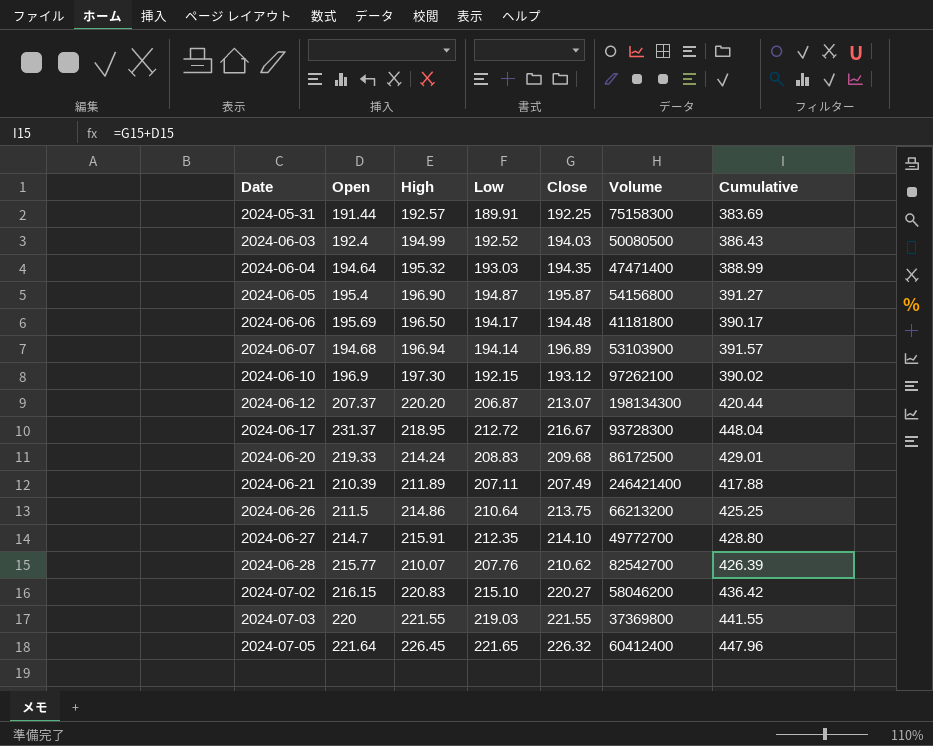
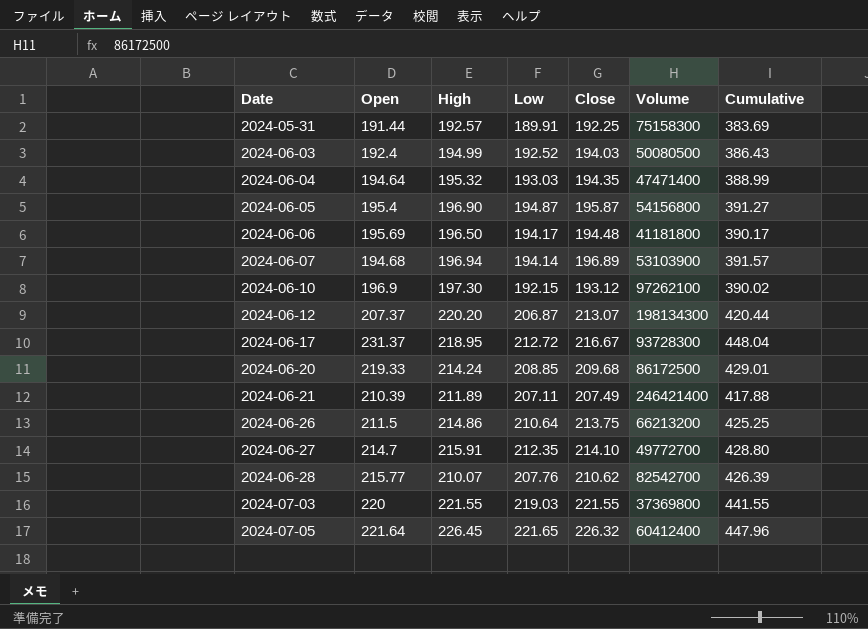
row 2024-07-02: 216.15 | 220.83 | 215.10 | 220.27 | 58046200 | 436.42 -> none
2024-06-20 | Low: 208.83 -> 208.85

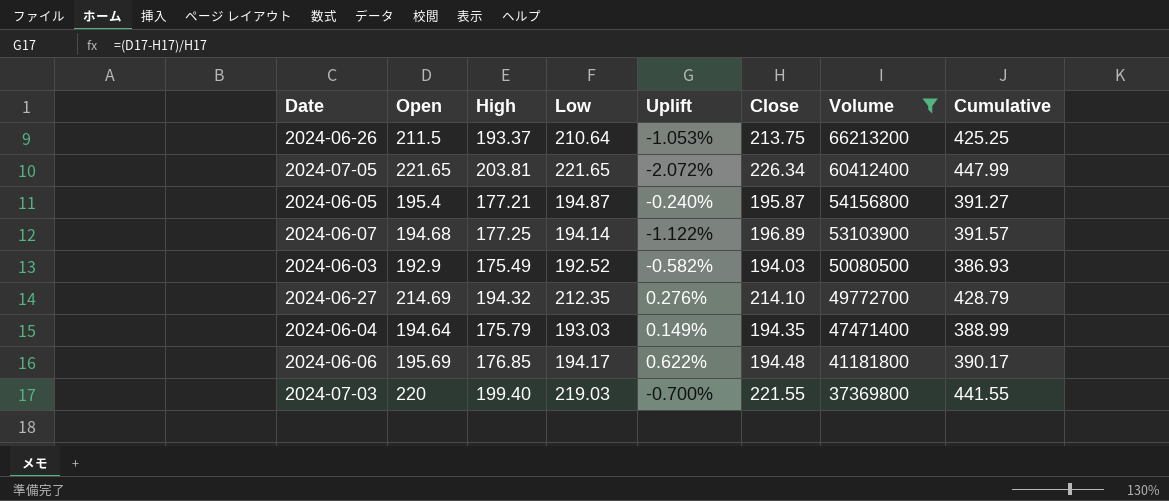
filter: none -> Volume <= 66213200
row order: Date ascending -> Volume descending
column Uplift | formula: none -> ([Open] - [Close]) / [Close]
2024-06-26 | High: 214.86 -> 193.37
2024-07-05 | Open: 221.64 -> 221.65
2024-07-05 | High: 226.45 -> 203.81
2024-07-05 | Close: 226.32 -> 226.34
2024-07-05 | Cumulative: 447.96 -> 447.99
2024-06-05 | High: 196.90 -> 177.21
2024-06-07 | High: 196.94 -> 177.25
2024-06-03 | Open: 192.4 -> 192.9
2024-06-03 | High: 194.99 -> 175.49
2024-06-03 | Cumulative: 386.43 -> 386.93
2024-06-27 | Open: 214.7 -> 214.69
2024-06-27 | High: 215.91 -> 194.32
2024-06-27 | Cumulative: 428.80 -> 428.79
2024-06-04 | High: 195.32 -> 175.79
2024-06-06 | High: 196.50 -> 176.85
2024-07-03 | High: 221.55 -> 199.40

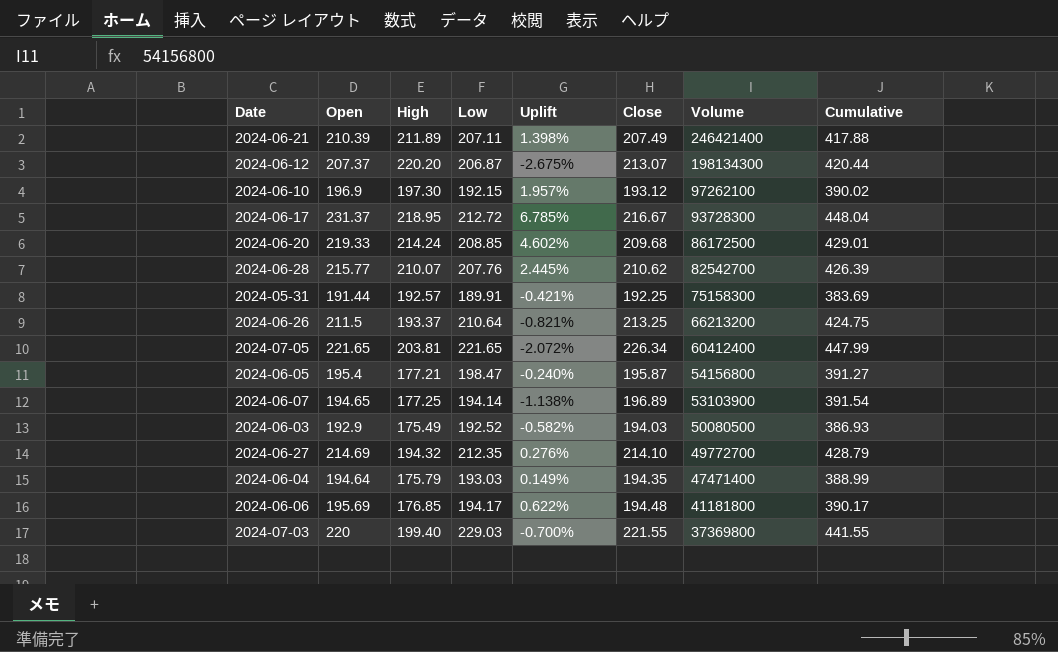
filter: Volume <= 66213200 -> none
2024-06-26 | Uplift: -1.053% -> -0.821%
2024-06-26 | Close: 213.75 -> 213.25
2024-06-26 | Cumulative: 425.25 -> 424.75
2024-06-05 | Low: 194.87 -> 198.47
2024-06-07 | Open: 194.68 -> 194.65
2024-06-07 | Uplift: -1.122% -> -1.138%
2024-06-07 | Cumulative: 391.57 -> 391.54
2024-07-03 | Low: 219.03 -> 229.03

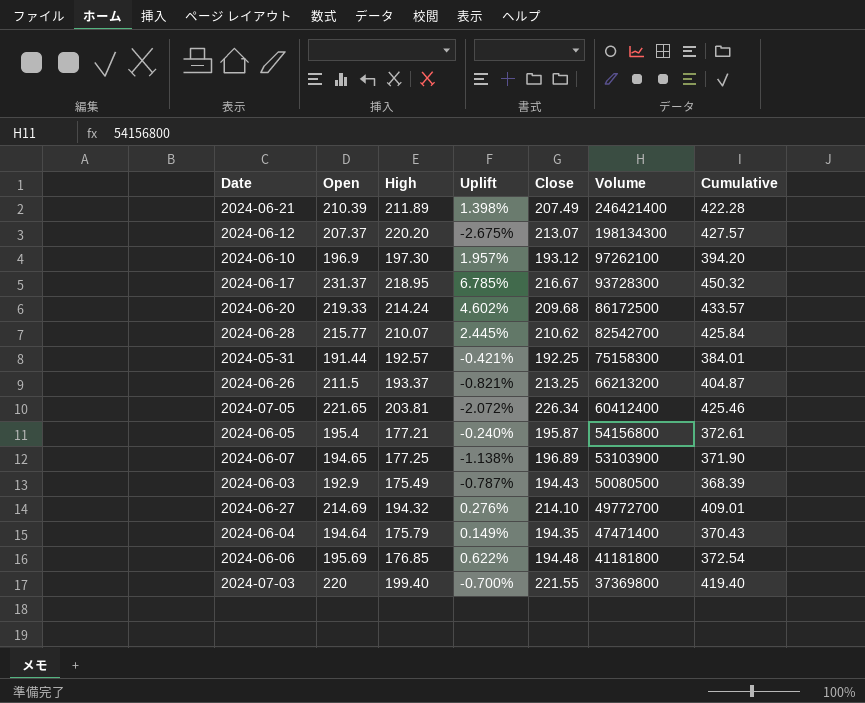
column Low | position: 4 -> none
column Cumulative | formula: [Open] + [Close] -> [Open] + [High]
2024-06-03 | Uplift: -0.582% -> -0.787%
2024-06-03 | Close: 194.03 -> 194.43

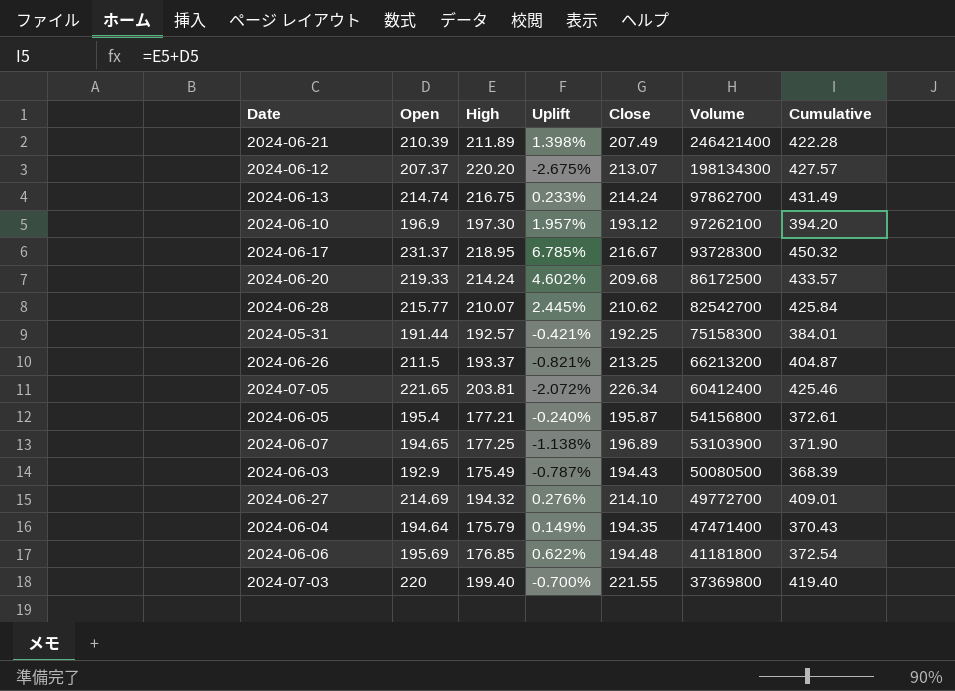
row 2024-06-13: none -> 214.74 | 216.75 | 0.233% | 214.24 | 97862700 | 431.49

